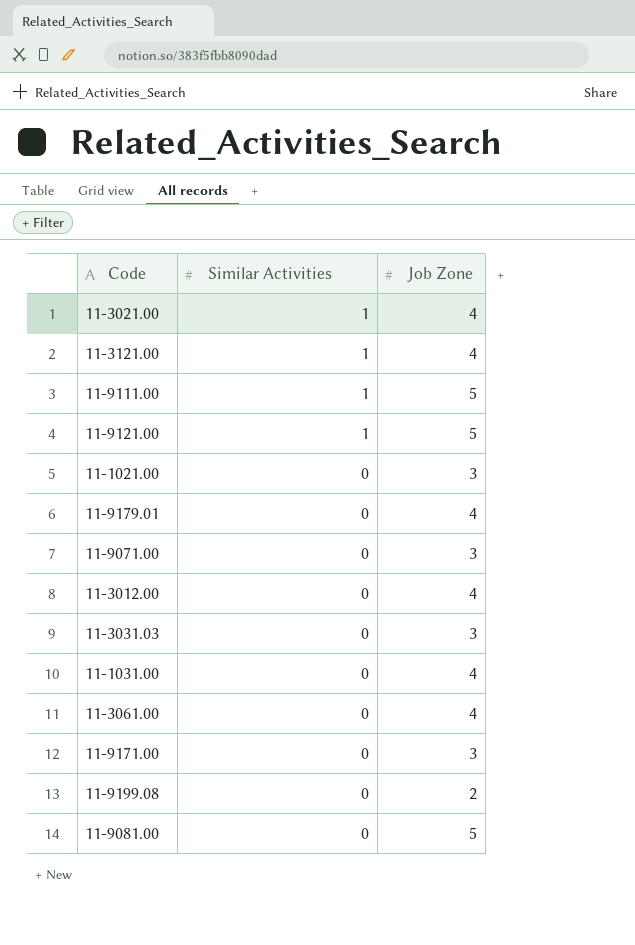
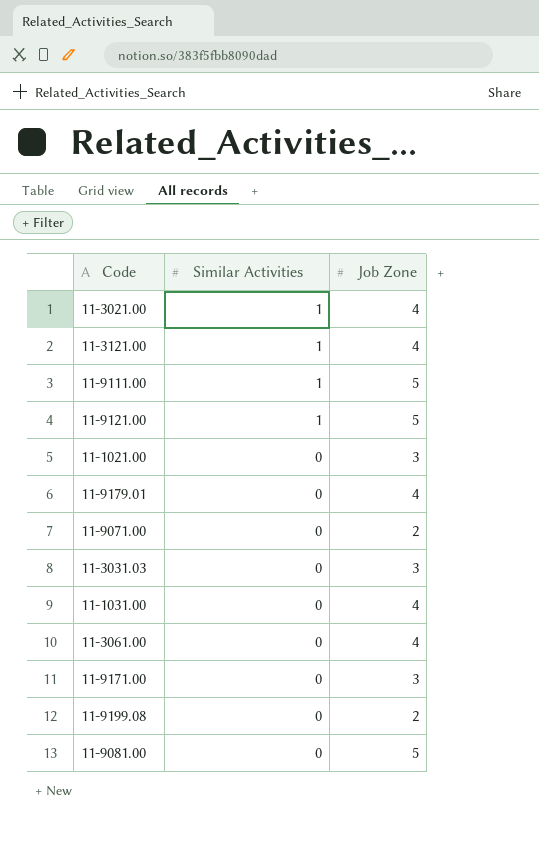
row 11-3012.00: 0 | 4 -> none
11-9071.00 | Job Zone: 3 -> 2

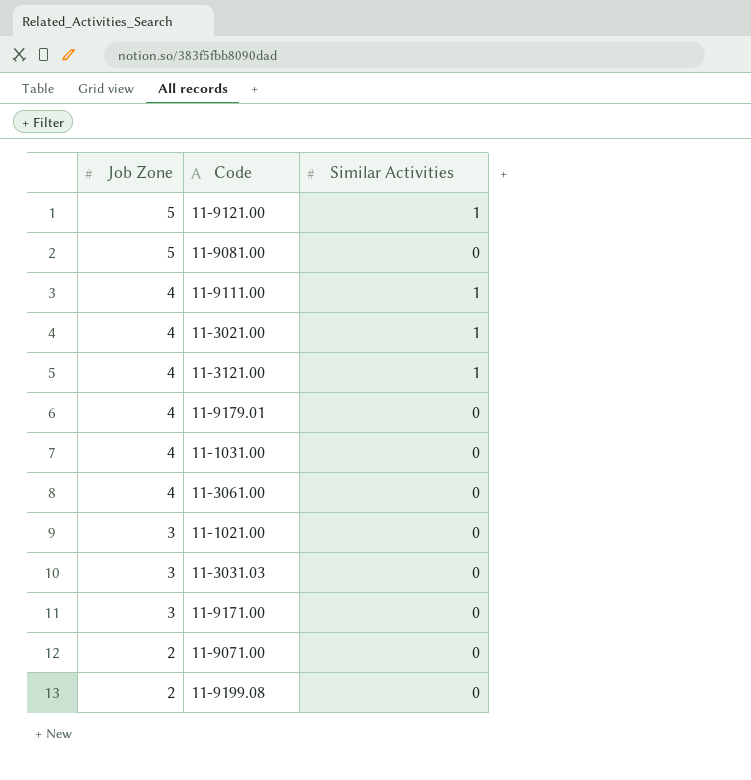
row order: Similar Activities descending -> Job Zone descending
column Job Zone | position: 3 -> 1
11-9111.00 | Job Zone: 5 -> 4

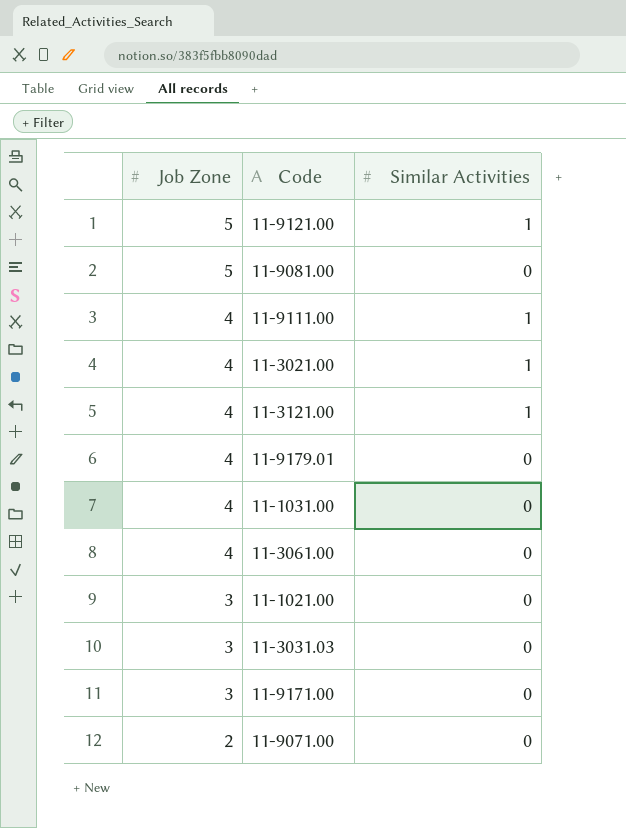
row 11-9199.08: 2 | 0 -> none

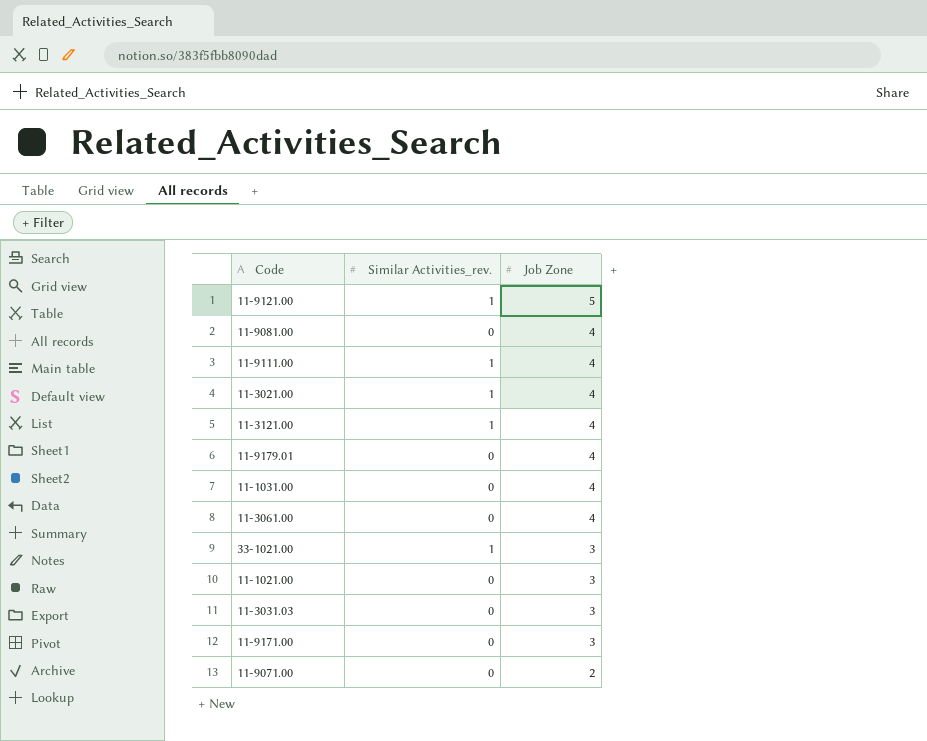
column name: Similar Activities -> Similar Activities_rev.
column Job Zone | position: 1 -> 3
11-9081.00 | Job Zone: 5 -> 4
row 33-1021.00: none -> 1 | 3

